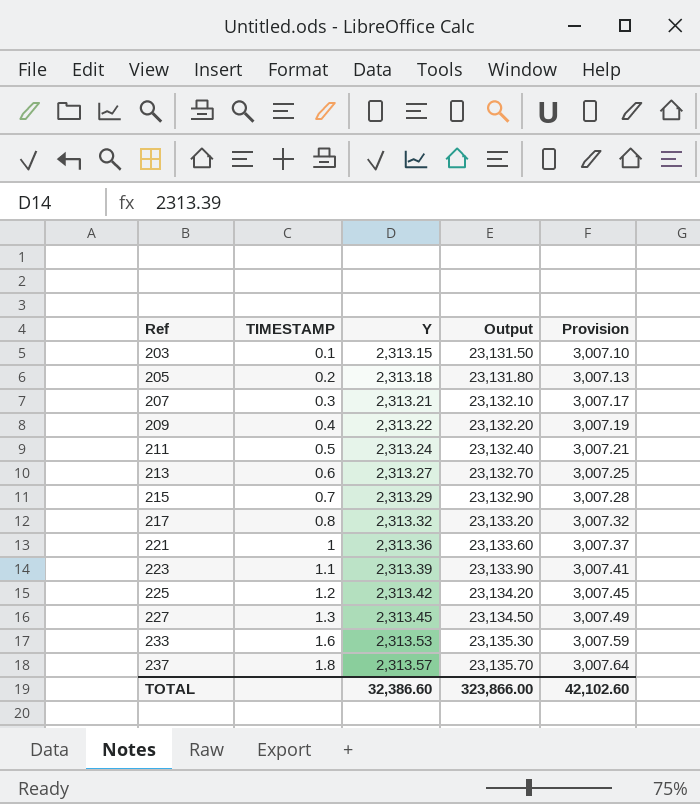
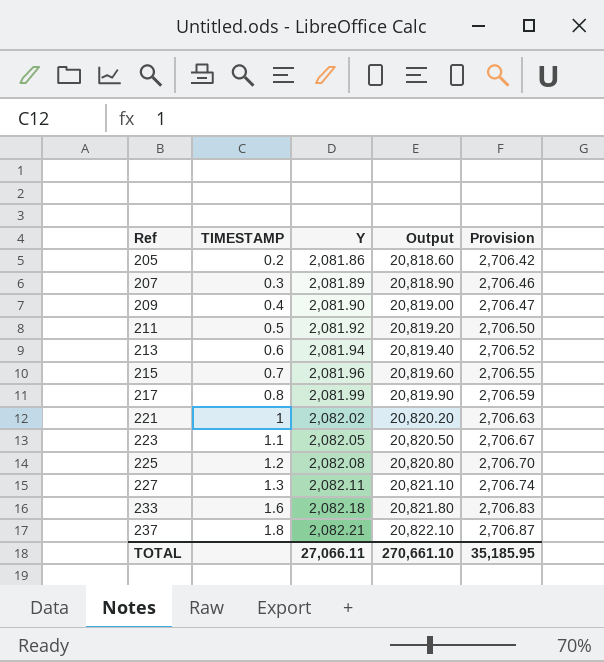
row 203: 0.1 | 2,313.15 | 23,131.50 | 3,007.10 -> none
205 | Y: 2,313.18 -> 2,081.86
205 | Output: 23,131.80 -> 20,818.60
205 | Provision: 3,007.13 -> 2,706.42
207 | Y: 2,313.21 -> 2,081.89
207 | Output: 23,132.10 -> 20,818.90
207 | Provision: 3,007.17 -> 2,706.46
209 | Y: 2,313.22 -> 2,081.90
209 | Output: 23,132.20 -> 20,819.00
209 | Provision: 3,007.19 -> 2,706.47
211 | Y: 2,313.24 -> 2,081.92
211 | Output: 23,132.40 -> 20,819.20
211 | Provision: 3,007.21 -> 2,706.50
213 | Y: 2,313.27 -> 2,081.94
213 | Output: 23,132.70 -> 20,819.40
213 | Provision: 3,007.25 -> 2,706.52
215 | Y: 2,313.29 -> 2,081.96
215 | Output: 23,132.90 -> 20,819.60
215 | Provision: 3,007.28 -> 2,706.55
217 | Y: 2,313.32 -> 2,081.99
217 | Output: 23,133.20 -> 20,819.90
217 | Provision: 3,007.32 -> 2,706.59
221 | Y: 2,313.36 -> 2,082.02
221 | Output: 23,133.60 -> 20,820.20
221 | Provision: 3,007.37 -> 2,706.63
223 | Y: 2,313.39 -> 2,082.05
223 | Output: 23,133.90 -> 20,820.50
223 | Provision: 3,007.41 -> 2,706.67
225 | Y: 2,313.42 -> 2,082.08
225 | Output: 23,134.20 -> 20,820.80
225 | Provision: 3,007.45 -> 2,706.70
227 | Y: 2,313.45 -> 2,082.11
227 | Output: 23,134.50 -> 20,821.10
227 | Provision: 3,007.49 -> 2,706.74
233 | Y: 2,313.53 -> 2,082.18
233 | Output: 23,135.30 -> 20,821.80
233 | Provision: 3,007.59 -> 2,706.83
237 | Y: 2,313.57 -> 2,082.21
237 | Output: 23,135.70 -> 20,822.10
237 | Provision: 3,007.64 -> 2,706.87
TOTAL | Y: 32,386.60 -> 27,066.11
TOTAL | Output: 323,866.00 -> 270,661.10
TOTAL | Provision: 42,102.60 -> 35,185.95

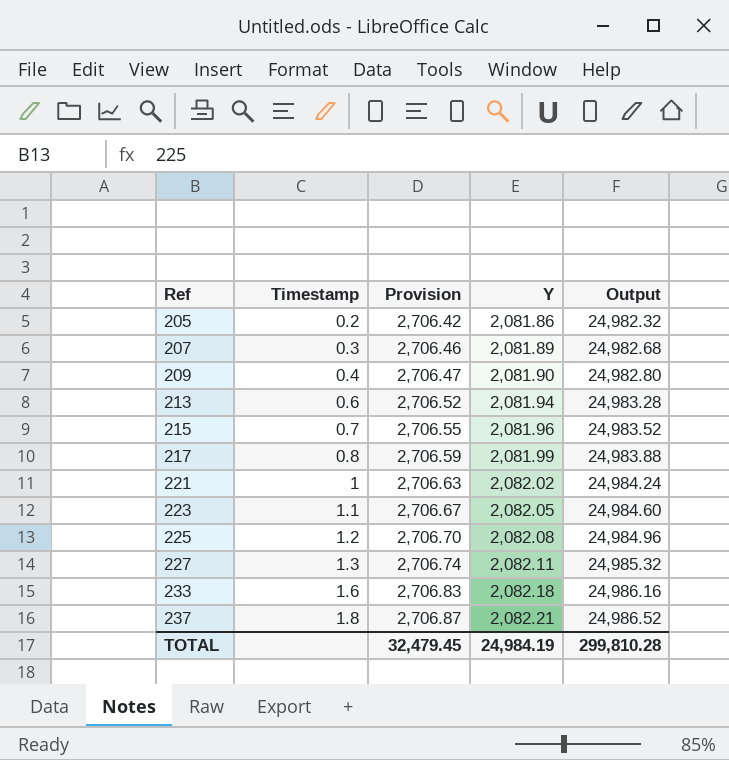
column name: TIMESTAMP -> Timestamp
column Provision | position: 5 -> 3
column Output | formula: [Y] * 10 -> [Y] * 12
row 211: 0.5 | 2,081.92 | 20,819.20 | 2,706.50 -> none
TOTAL | Provision: 35,185.95 -> 32,479.45
TOTAL | Y: 27,066.11 -> 24,984.19
TOTAL | Output: 270,661.10 -> 299,810.28

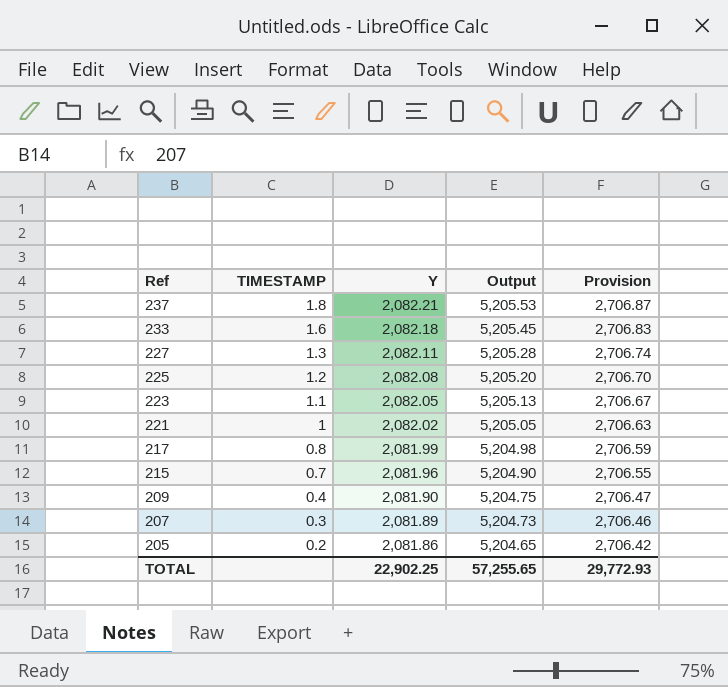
row order: Ref ascending -> Ref descending
column name: Timestamp -> TIMESTAMP
column Output | formula: [Y] * 12 -> [Y] * 2.5
column Provision | position: 3 -> 5
row 213: 0.6 | 2,706.52 | 2,081.94 | 24,983.28 -> none
TOTAL | Y: 24,984.19 -> 22,902.25
TOTAL | Output: 299,810.28 -> 57,255.65
TOTAL | Provision: 32,479.45 -> 29,772.93

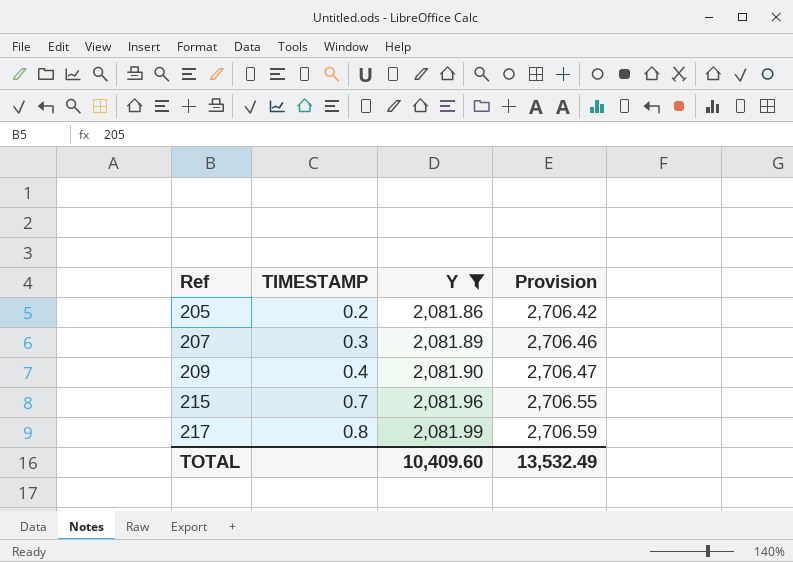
filter: none -> Y <= 2,081.99
row order: Ref descending -> Ref ascending
column Output | formula: [Y] * 2.5 -> none
TOTAL | Y: 22,902.25 -> 10,409.60
TOTAL | Provision: 29,772.93 -> 13,532.49

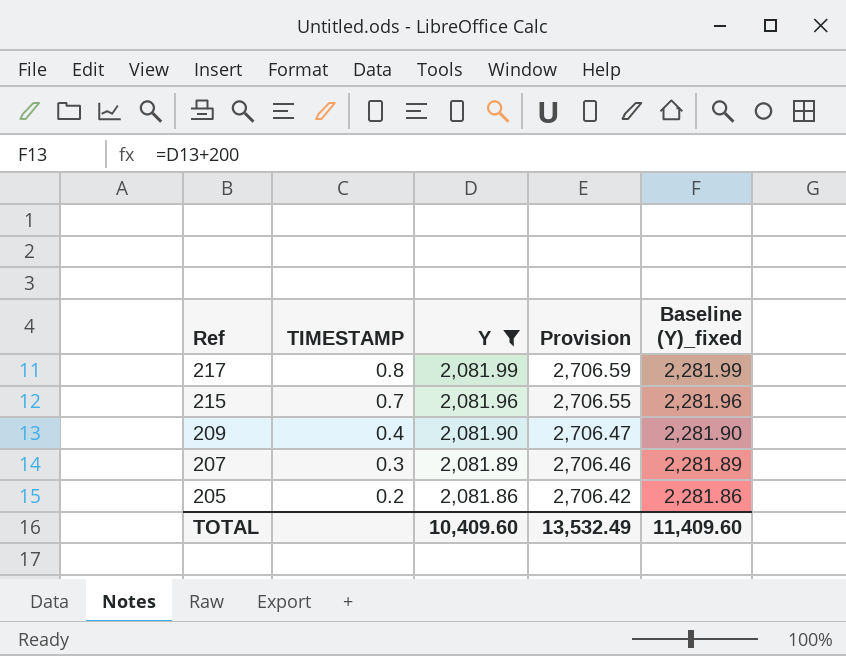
row order: Ref ascending -> Ref descending
column Baseline (Y)_fixed | formula: none -> [Y] + 200

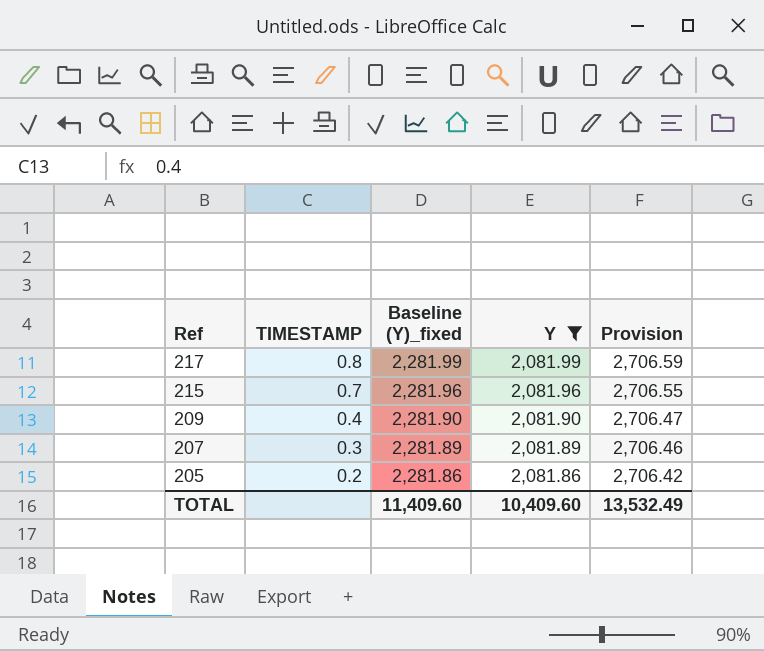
column Baseline (Y)_fixed | position: 5 -> 3

